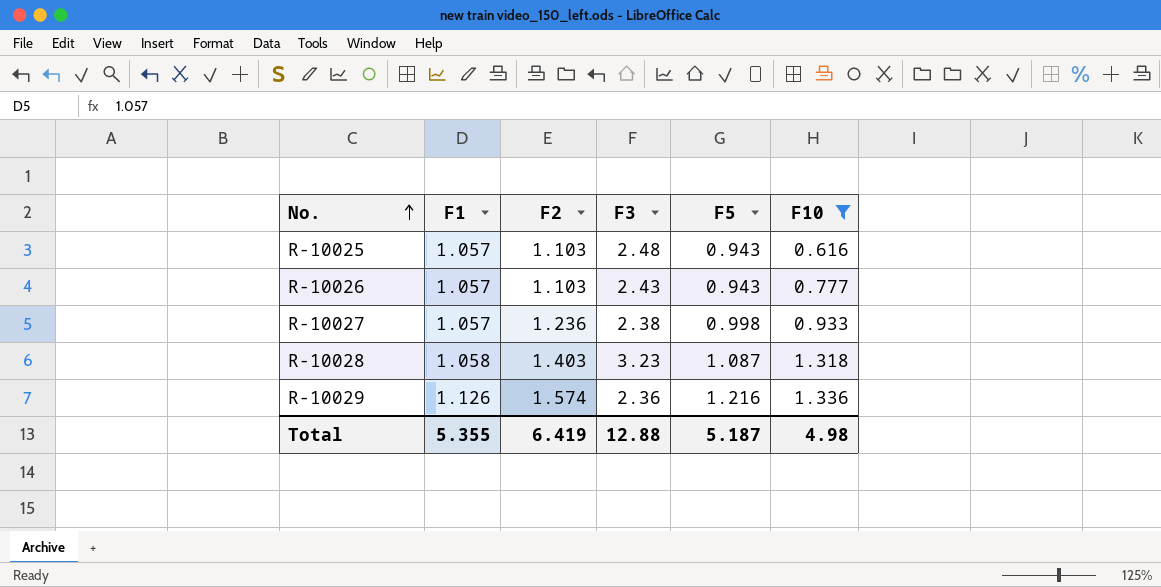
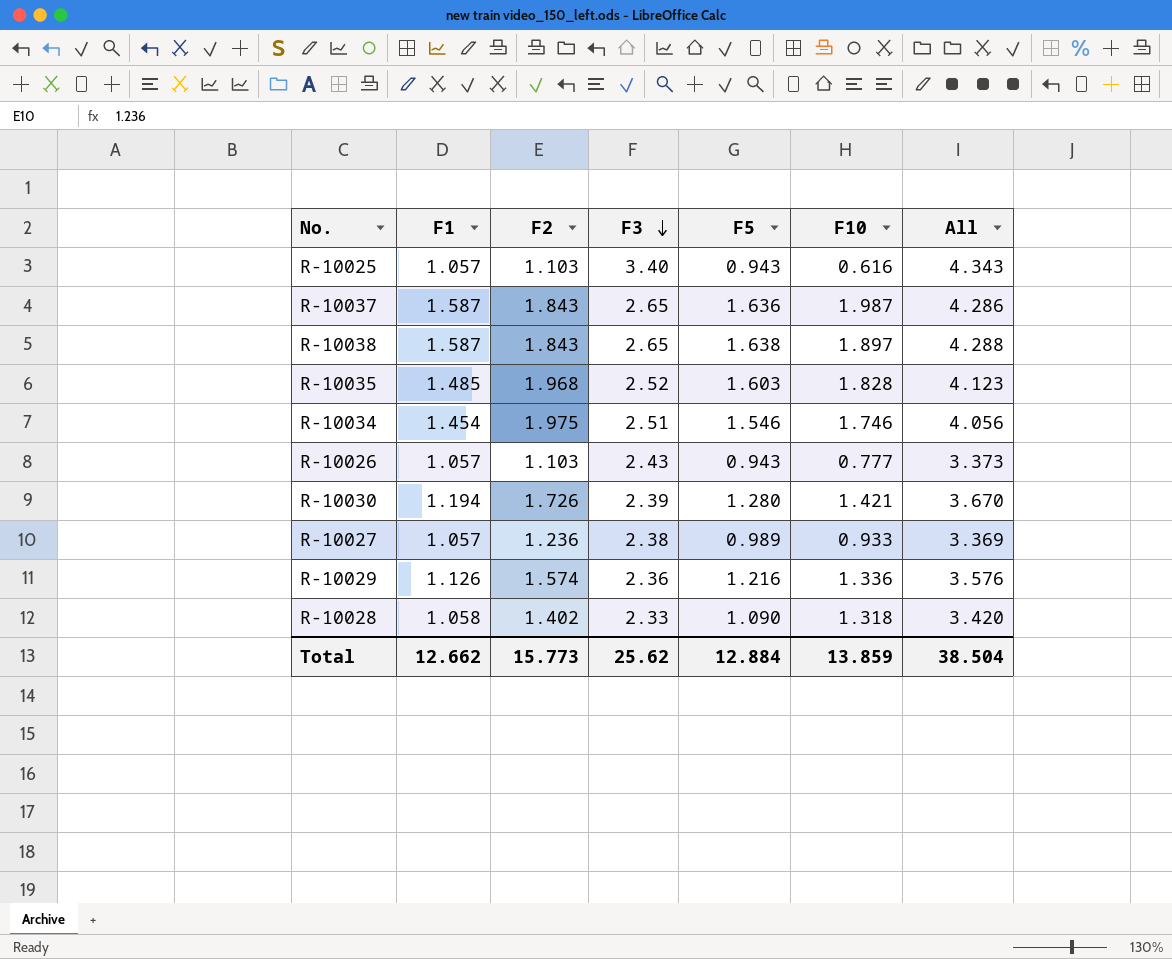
filter: F10 <= 1.336 -> none
row order: No. ascending -> F3 descending
column All | formula: none -> [F3] + [F5]
R-10025 | F3: 2.48 -> 3.40
R-10027 | F5: 0.998 -> 0.989
R-10028 | F2: 1.403 -> 1.402
R-10028 | F3: 3.23 -> 2.33
R-10028 | F5: 1.087 -> 1.090
Total | F1: 5.355 -> 12.662
Total | F2: 6.419 -> 15.773
Total | F3: 12.88 -> 25.62
Total | F5: 5.187 -> 12.884
Total | F10: 4.98 -> 13.859

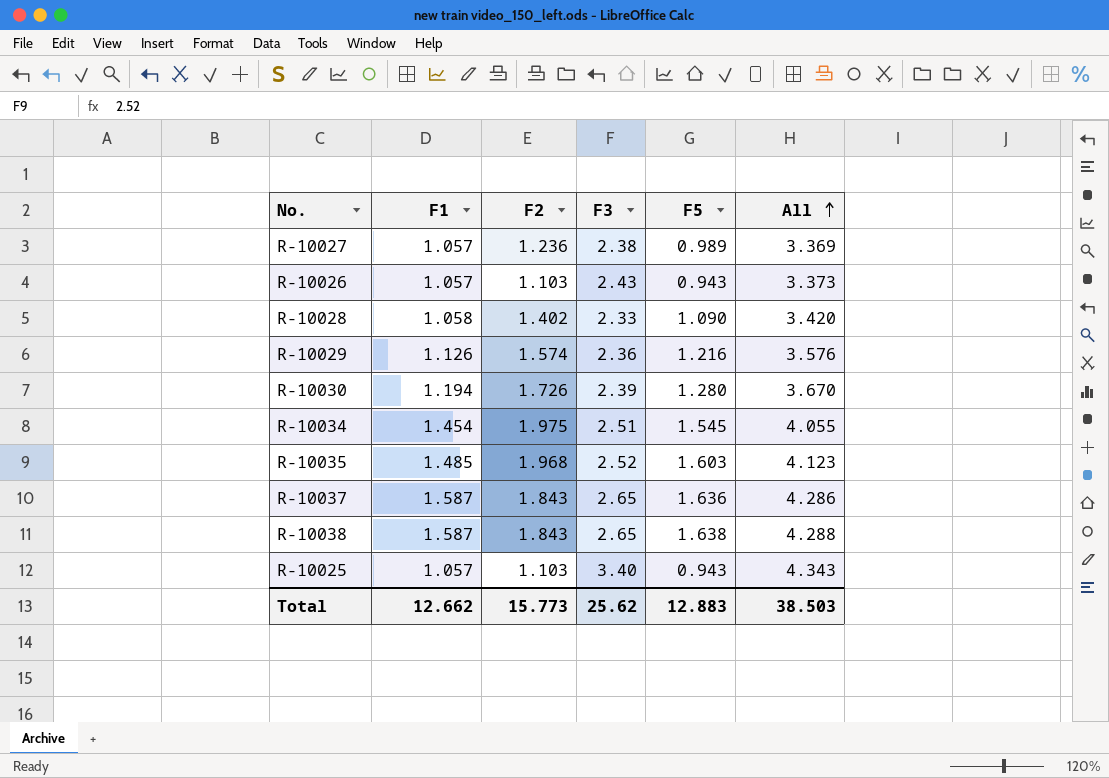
row order: F3 descending -> All ascending
column F10 | position: 6 -> none
R-10034 | F5: 1.546 -> 1.545
R-10034 | All: 4.056 -> 4.055
Total | F5: 12.884 -> 12.883
Total | All: 38.504 -> 38.503

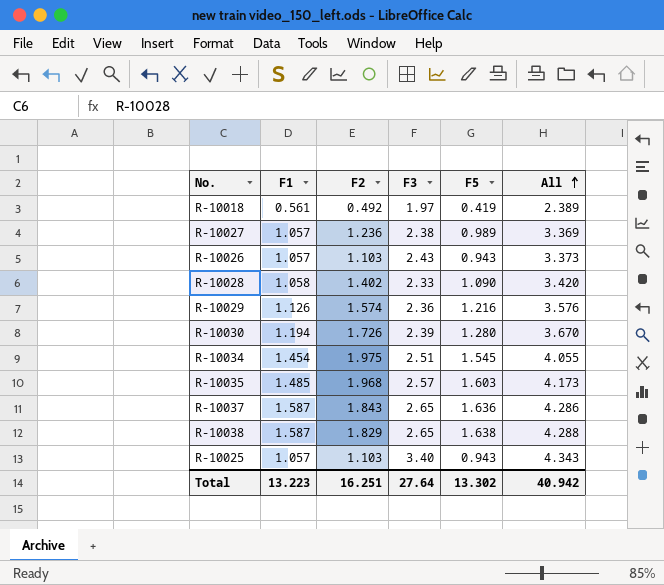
row R-10018: none -> 0.561 | 0.492 | 1.97 | 0.419 | 2.389
R-10035 | F3: 2.52 -> 2.57
R-10035 | All: 4.123 -> 4.173
R-10038 | F2: 1.843 -> 1.829
Total | F1: 12.662 -> 13.223
Total | F2: 15.773 -> 16.251
Total | F3: 25.62 -> 27.64
Total | F5: 12.883 -> 13.302
Total | All: 38.503 -> 40.942

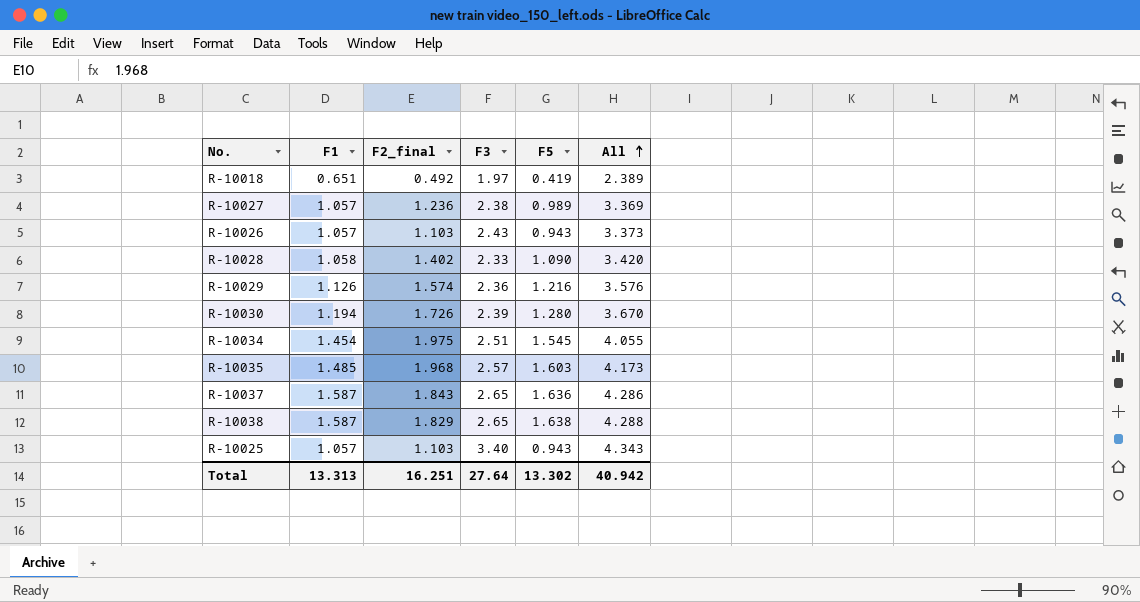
column name: F2 -> F2_final
R-10018 | F1: 0.561 -> 0.651
Total | F1: 13.223 -> 13.313

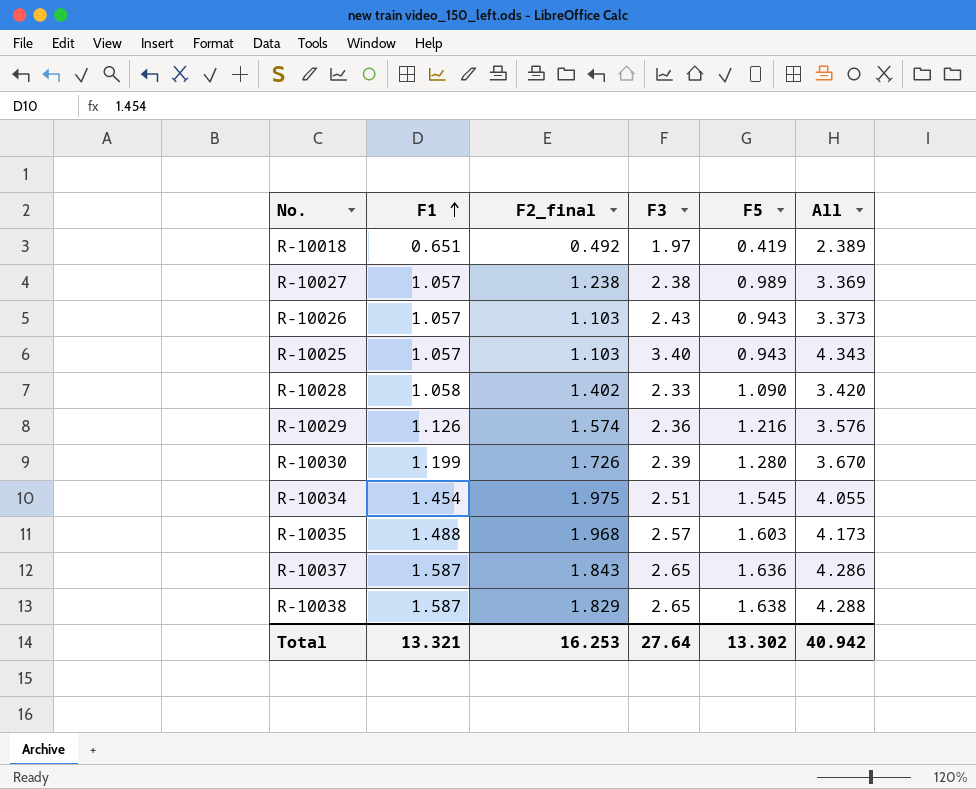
row order: All ascending -> F1 ascending
R-10027 | F2_final: 1.236 -> 1.238
R-10030 | F1: 1.194 -> 1.199
R-10035 | F1: 1.485 -> 1.488
Total | F1: 13.313 -> 13.321
Total | F2_final: 16.251 -> 16.253

